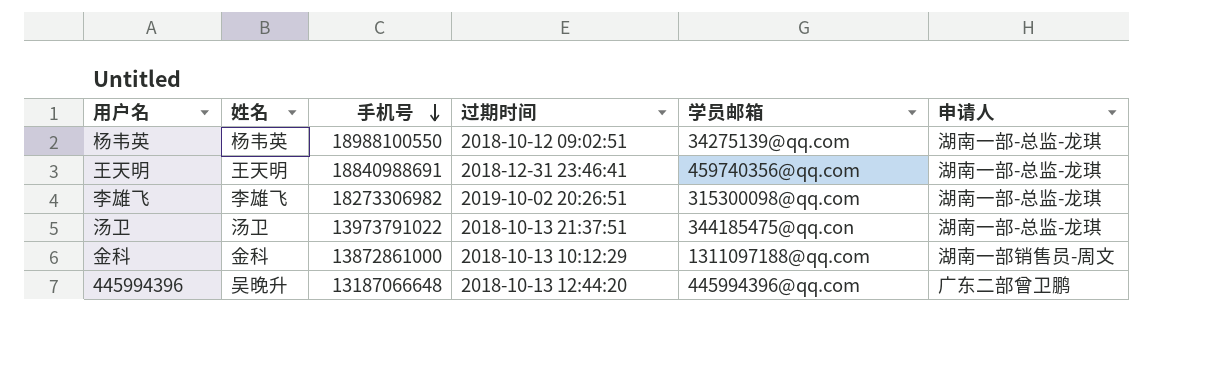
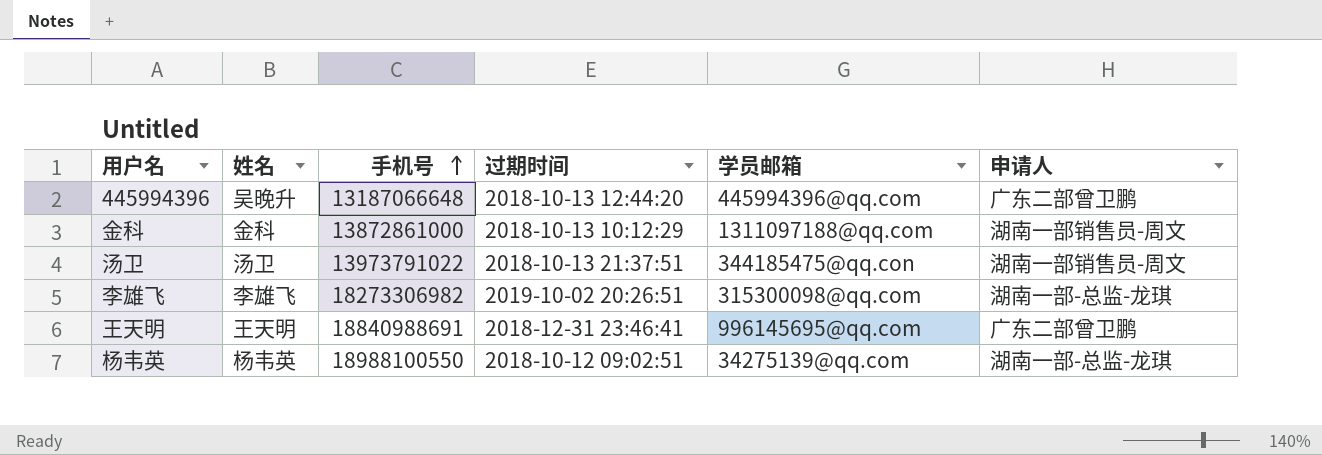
row order: 手机号 descending -> 手机号 ascending
汤卫 | 申请人: 湖南一部-总监-龙琪 -> 湖南一部销售员-周文
王天明 | 学员邮箱: 459740356@qq.com -> 996145695@qq.com
王天明 | 申请人: 湖南一部-总监-龙琪 -> 广东二部曾卫鹏

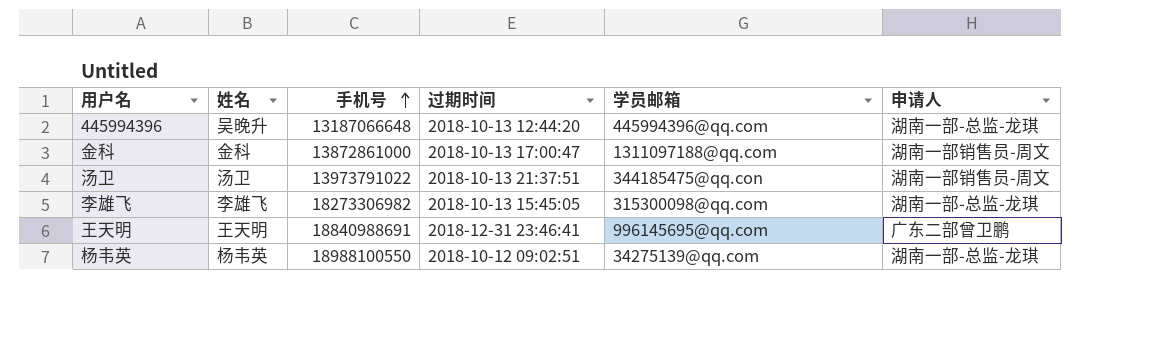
445994396 | 申请人: 广东二部曾卫鹏 -> 湖南一部-总监-龙琪
金科 | 过期时间: 2018-10-13 10:12:29 -> 2018-10-13 17:00:47
李雄飞 | 过期时间: 2019-10-02 20:26:51 -> 2018-10-13 15:45:05

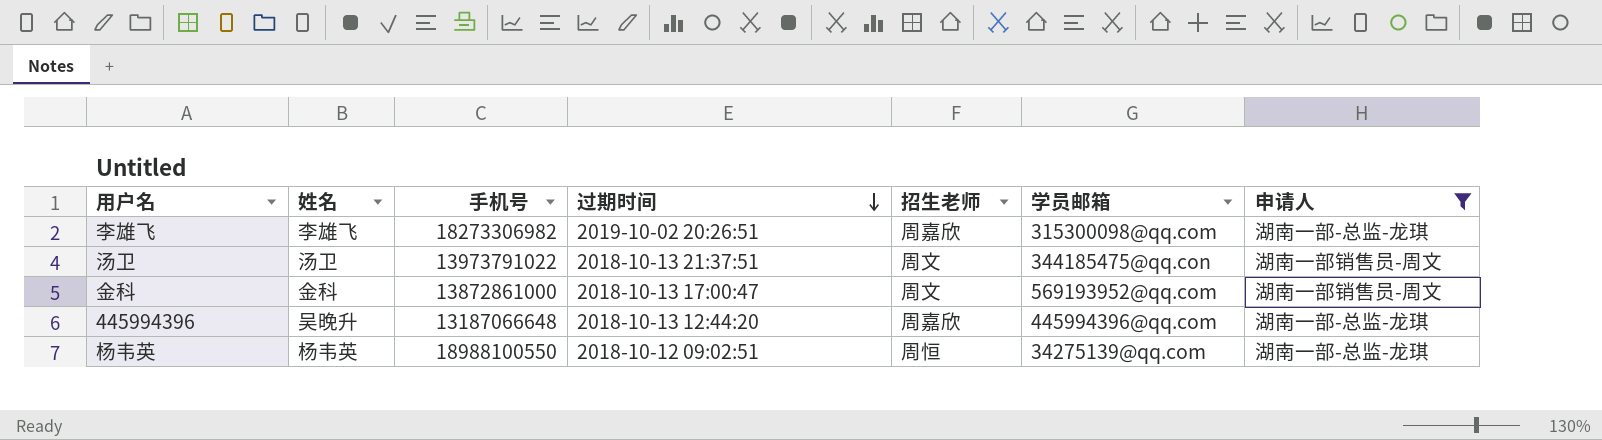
filter: none -> 申请人 != 广东二部曾卫鹏
row order: 手机号 ascending -> 过期时间 descending
column 招生老师 | position: none -> 5
李雄飞 | 过期时间: 2018-10-13 15:45:05 -> 2019-10-02 20:26:51
金科 | 学员邮箱: 1311097188@qq.com -> 569193952@qq.com

